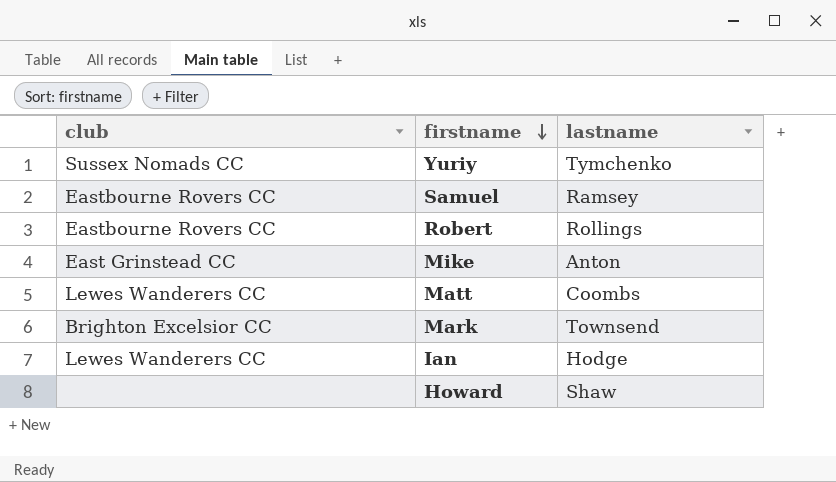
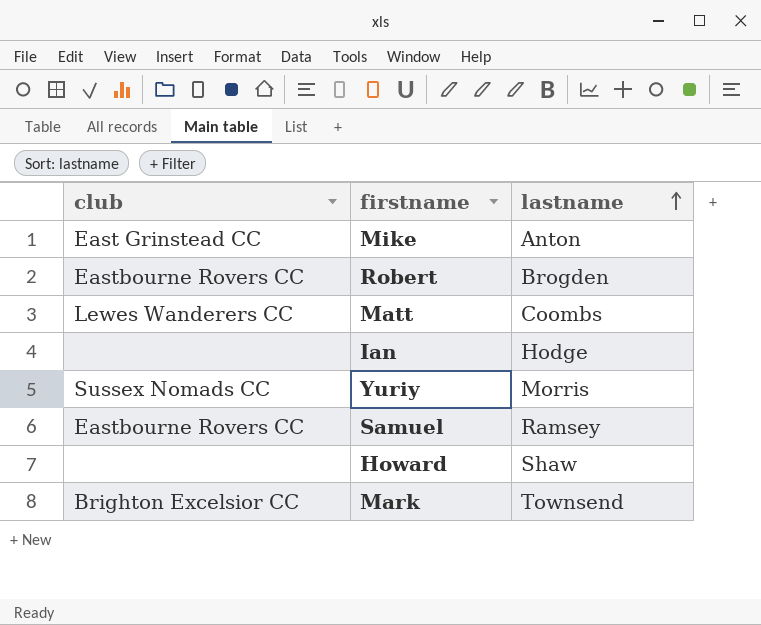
row order: firstname descending -> lastname ascending
Robert | lastname: Rollings -> Brogden
Ian | club: Lewes Wanderers CC -> none
Yuriy | lastname: Tymchenko -> Morris

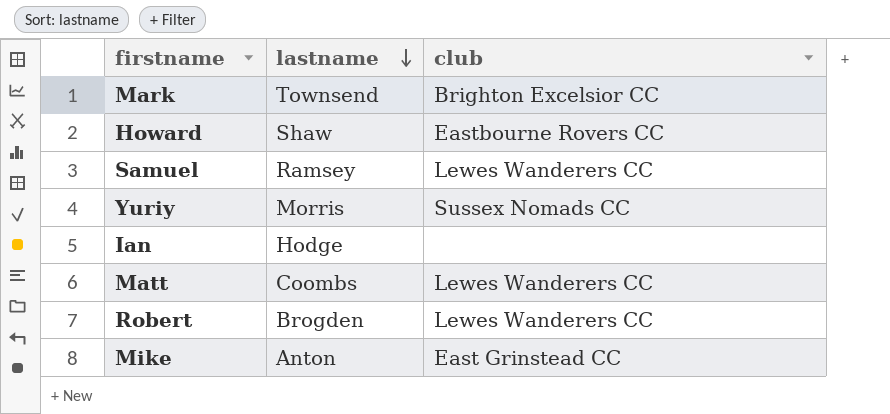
row order: lastname ascending -> lastname descending
column club | position: 1 -> 3
Howard | club: none -> Eastbourne Rovers CC
Samuel | club: Eastbourne Rovers CC -> Lewes Wanderers CC
Robert | club: Eastbourne Rovers CC -> Lewes Wanderers CC

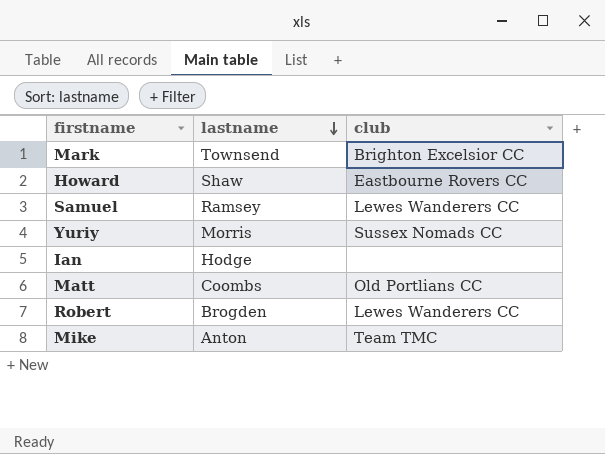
Matt | club: Lewes Wanderers CC -> Old Portlians CC
Mike | club: East Grinstead CC -> Team TMC

